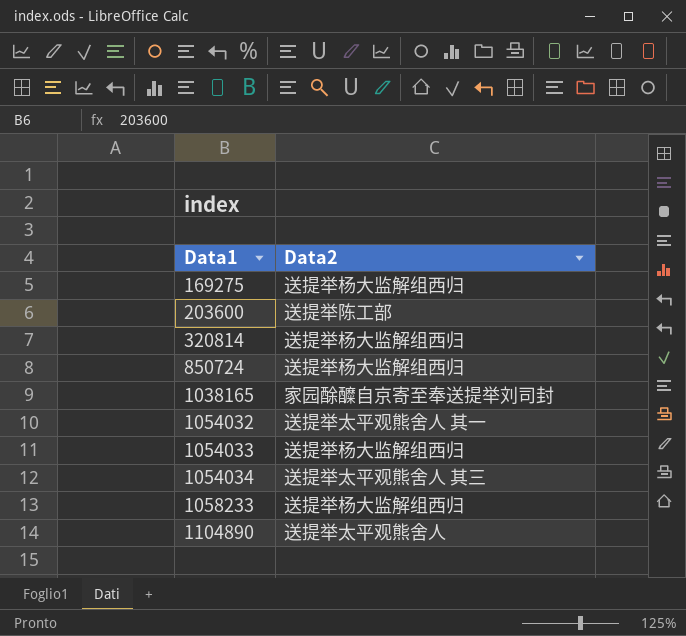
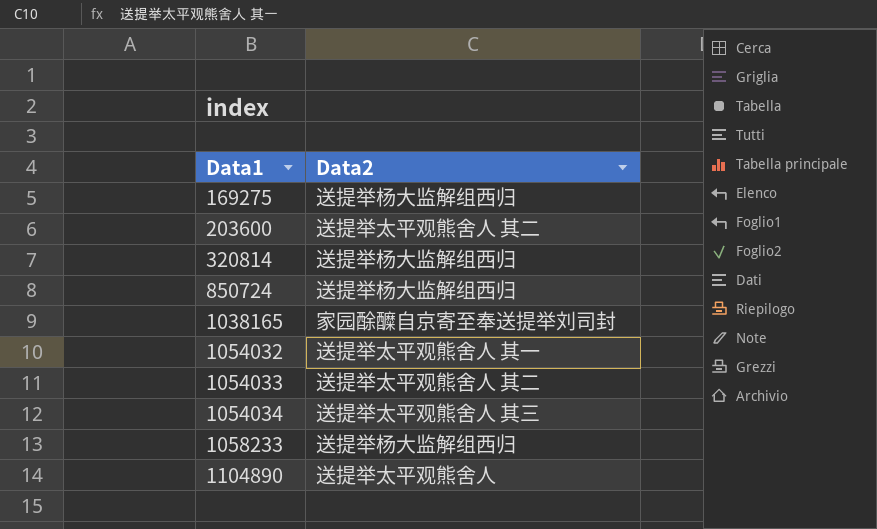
203600 | Data2: 送提举陈工部 -> 送提举太平观熊舍人 其二
1054033 | Data2: 送提举杨大监解组西归 -> 送提举太平观熊舍人 其二

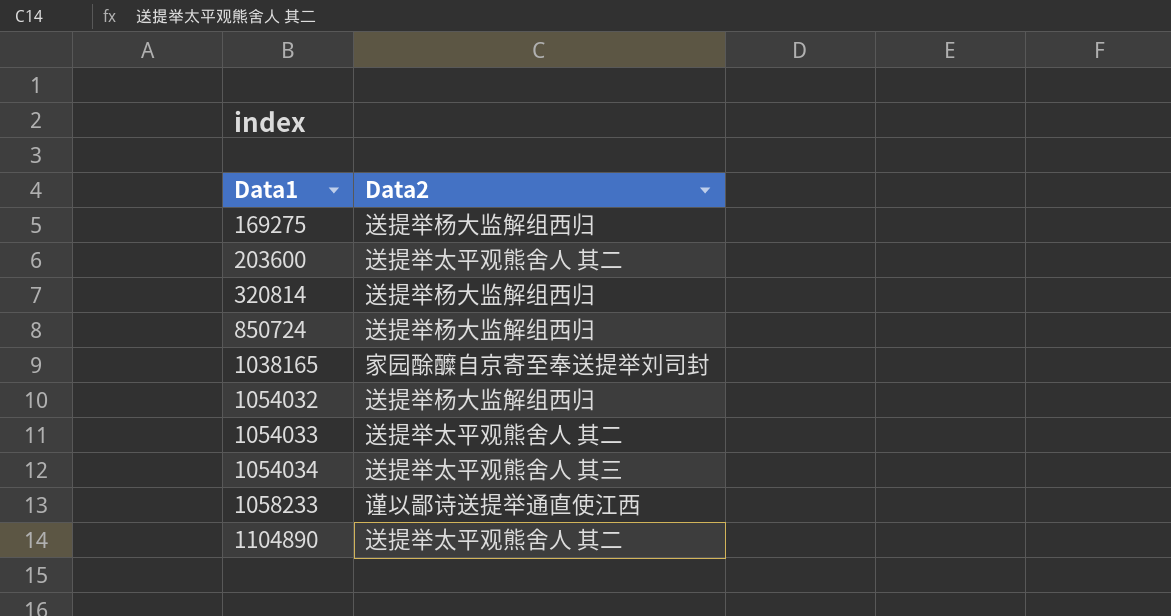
1054032 | Data2: 送提举太平观熊舍人 其一 -> 送提举杨大监解组西归
1058233 | Data2: 送提举杨大监解组西归 -> 谨以鄙诗送提举通直使江西
1104890 | Data2: 送提举太平观熊舍人 -> 送提举太平观熊舍人 其二

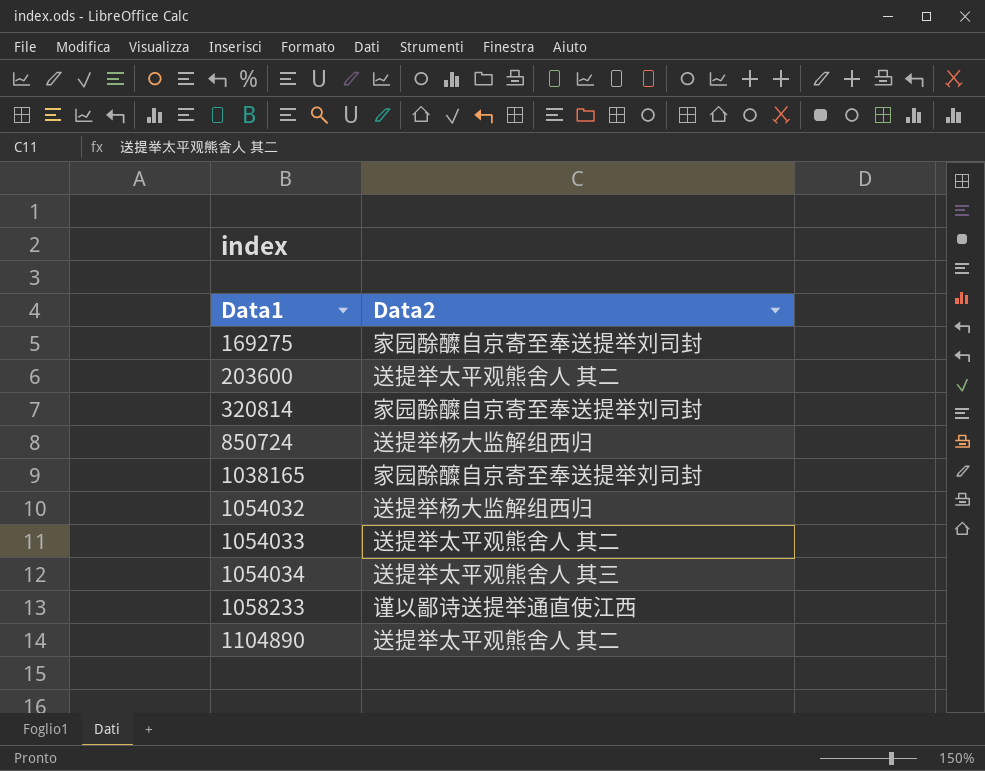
169275 | Data2: 送提举杨大监解组西归 -> 家园酴醾自京寄至奉送提举刘司封
320814 | Data2: 送提举杨大监解组西归 -> 家园酴醾自京寄至奉送提举刘司封

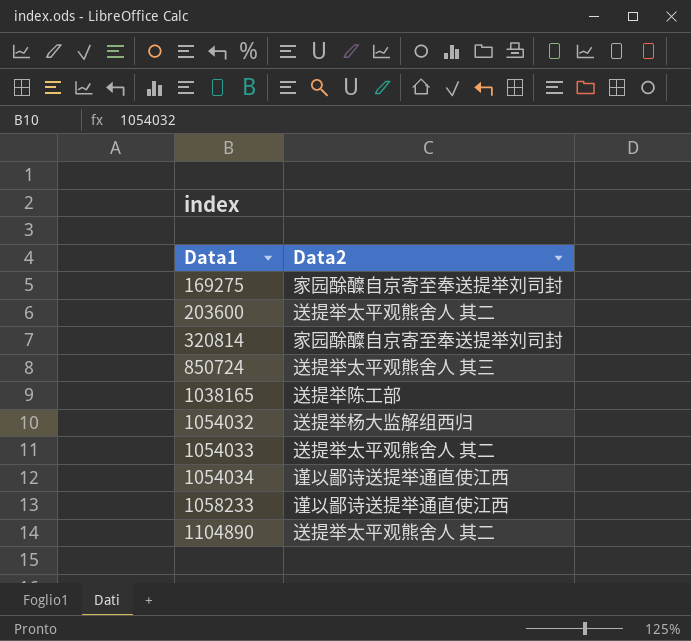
850724 | Data2: 送提举杨大监解组西归 -> 送提举太平观熊舍人 其三
1038165 | Data2: 家园酴醾自京寄至奉送提举刘司封 -> 送提举陈工部
1054034 | Data2: 送提举太平观熊舍人 其三 -> 谨以鄙诗送提举通直使江西

